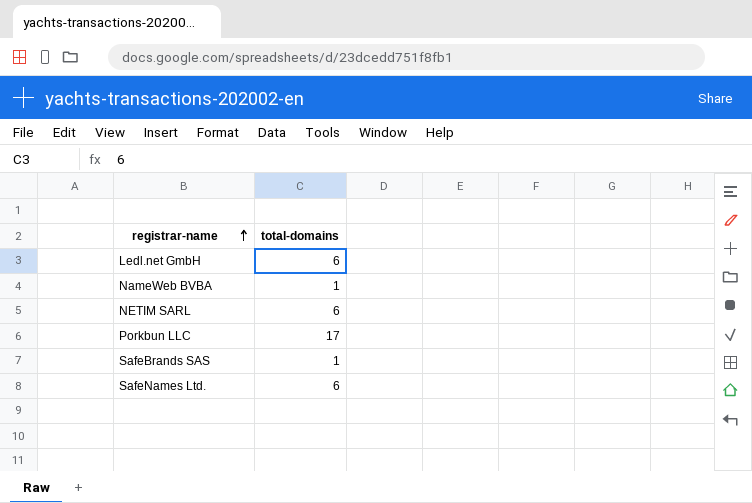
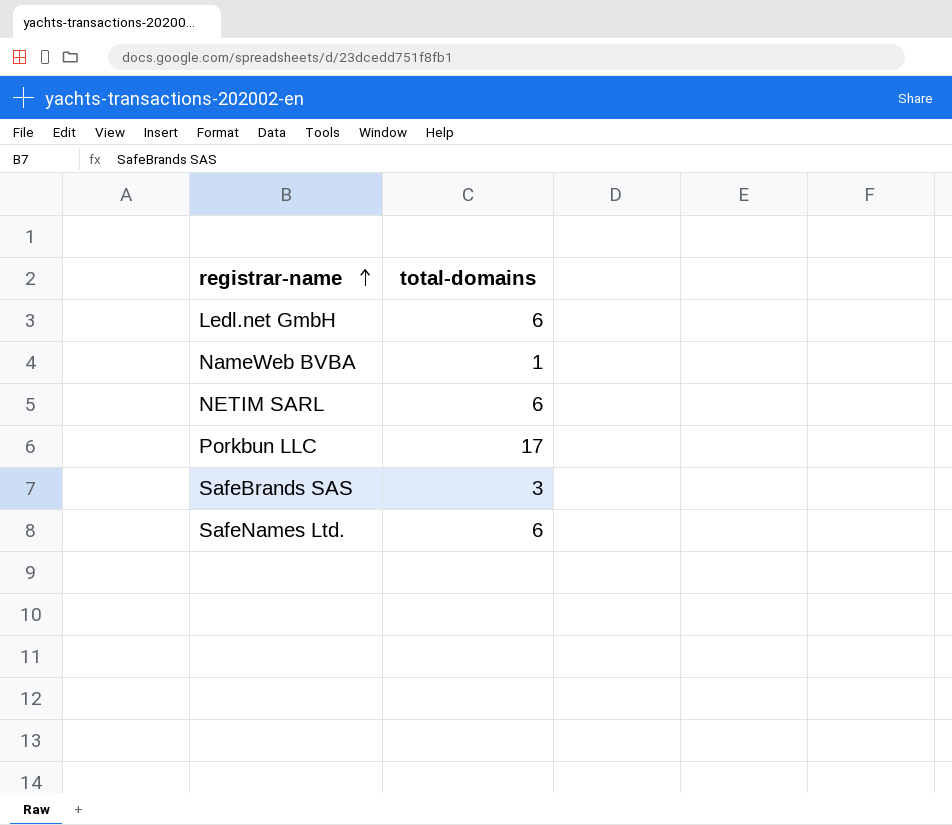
SafeBrands SAS | total-domains: 1 -> 3

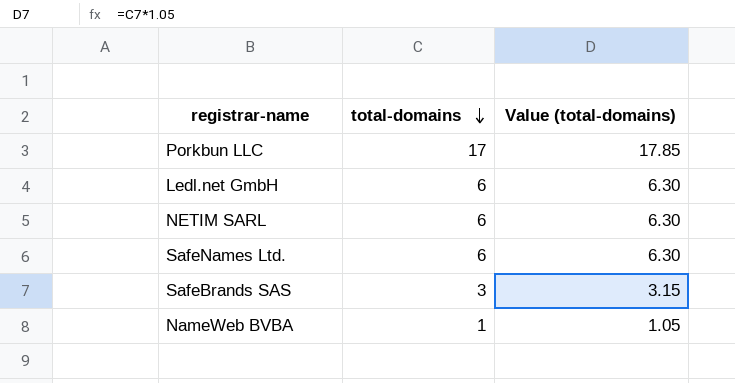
row order: registrar-name ascending -> total-domains descending
column Value (total-domains) | formula: none -> [total-domains] * 1.05

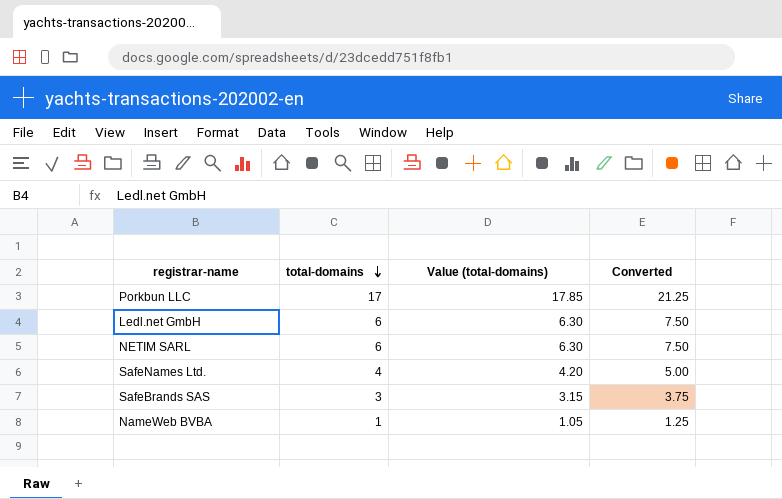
column Converted | formula: none -> [total-domains] * 1.25
SafeNames Ltd. | total-domains: 6 -> 4
SafeNames Ltd. | Value (total-domains): 6.30 -> 4.20

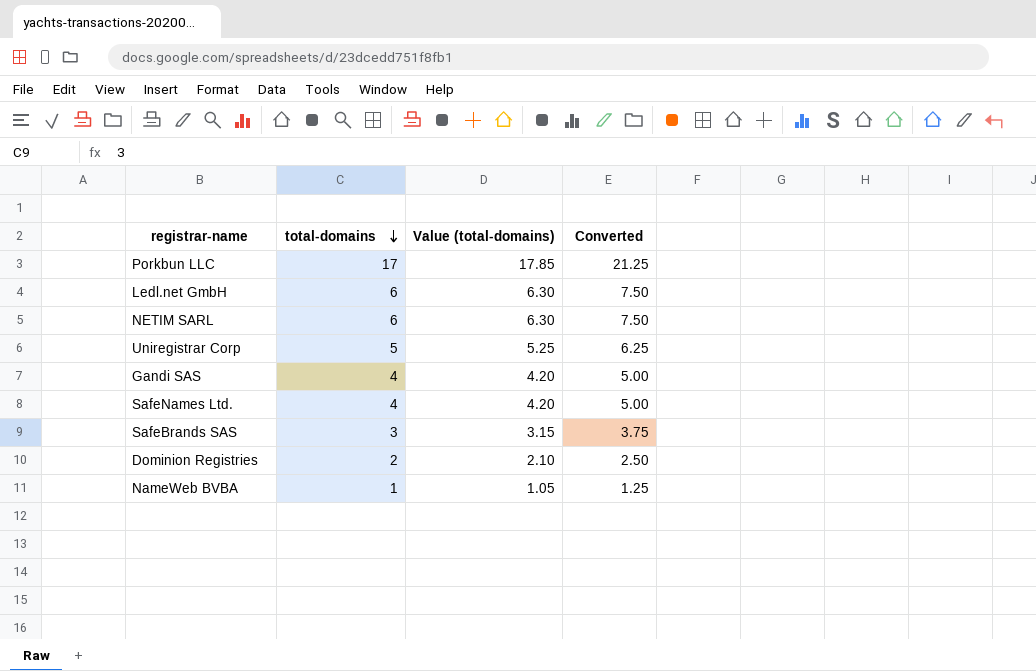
row Uniregistrar Corp: none -> 5 | 5.25 | 6.25
row Gandi SAS: none -> 4 | 4.20 | 5.00
row Dominion Registries: none -> 2 | 2.10 | 2.50

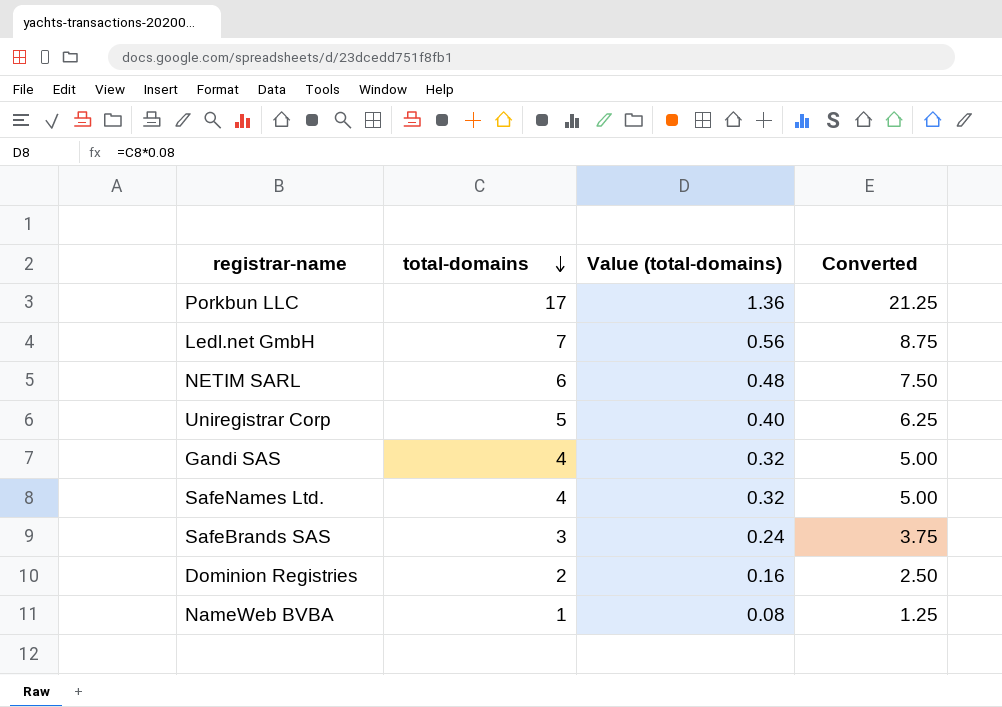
column Value (total-domains) | formula: [total-domains] * 1.05 -> [total-domains] * 0.08
Ledl.net GmbH | total-domains: 6 -> 7
Ledl.net GmbH | Converted: 7.50 -> 8.75

